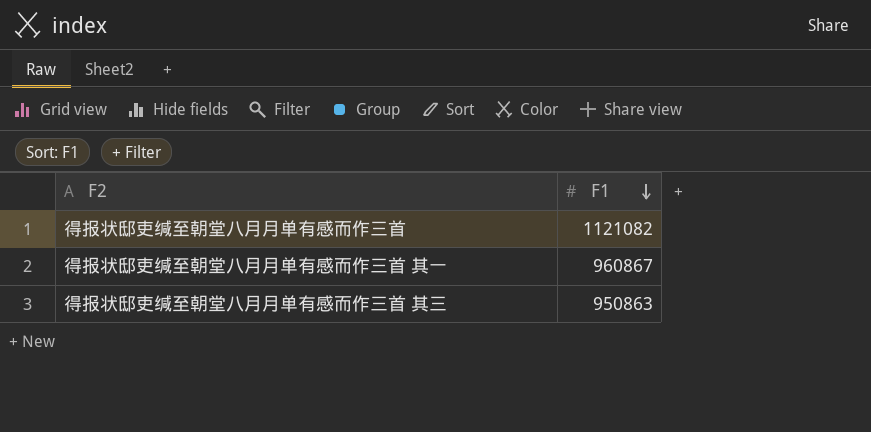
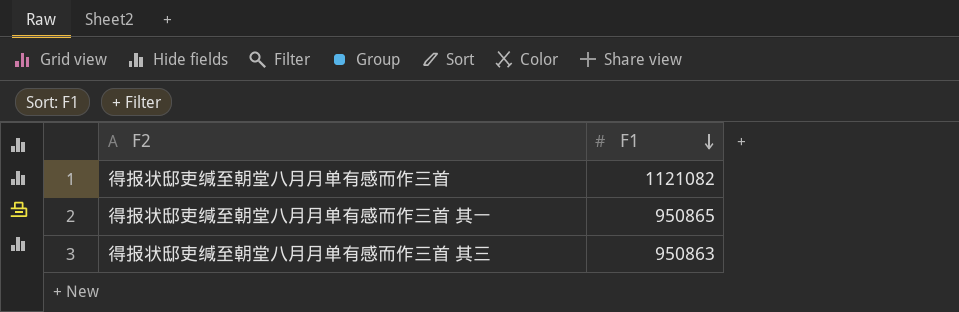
得报状邸吏缄至朝堂八月月单有感而作三首 其一 | F1: 960867 -> 950865

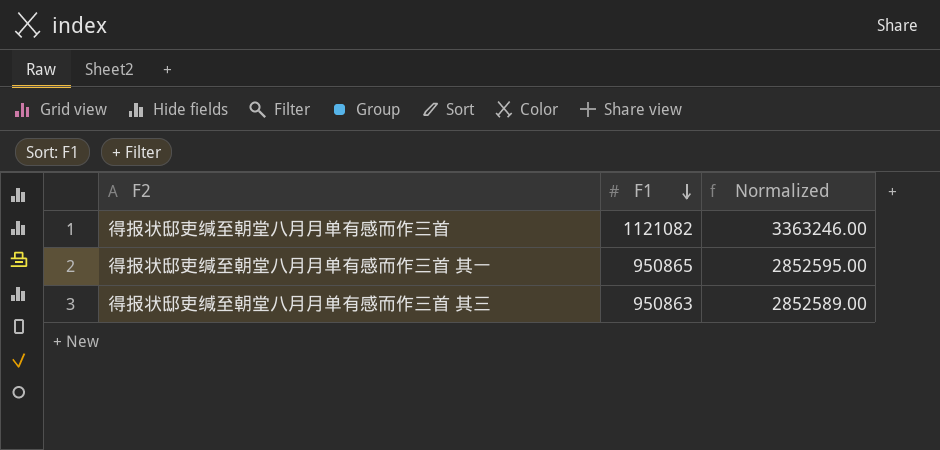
column Normalized | formula: none -> [F1] * 3

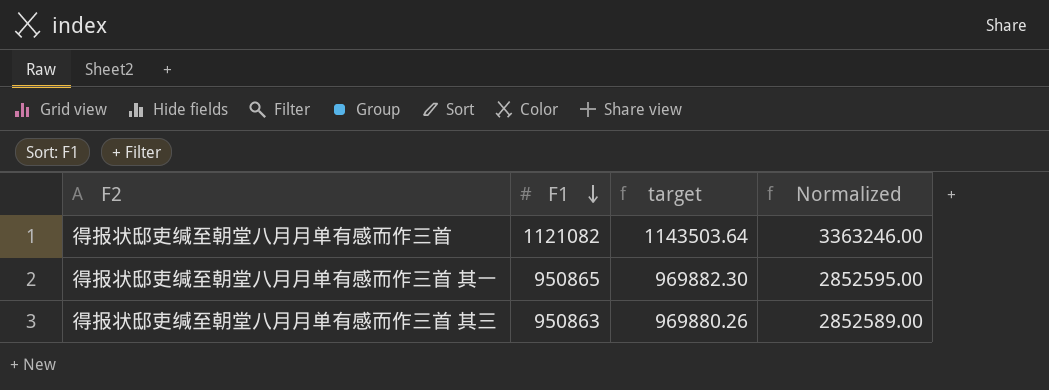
column target | formula: none -> [F1] * 1.02

